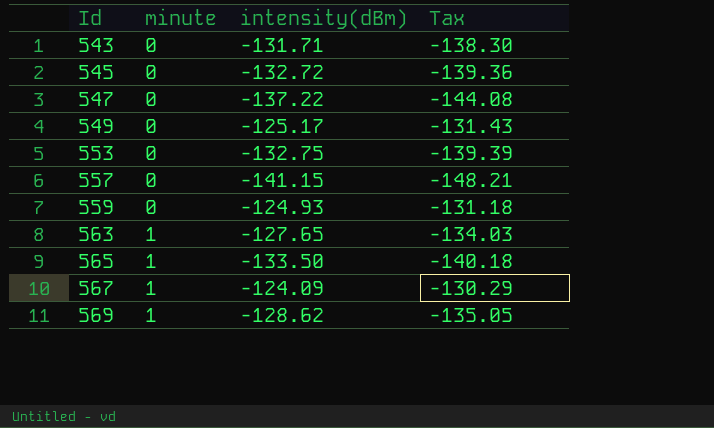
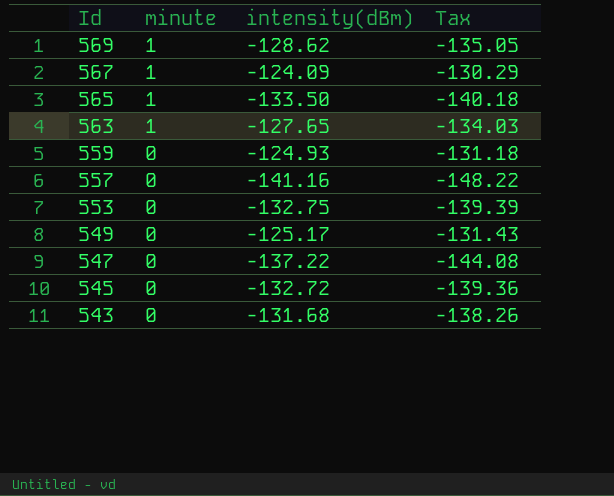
row order: Id ascending -> Id descending
557 | intensity(dBm): -141.15 -> -141.16
557 | Tax: -148.21 -> -148.22
543 | intensity(dBm): -131.71 -> -131.68
543 | Tax: -138.30 -> -138.26

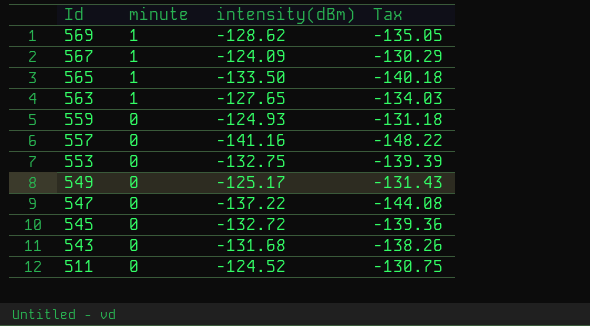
row 511: none -> 0 | -124.52 | -130.75

